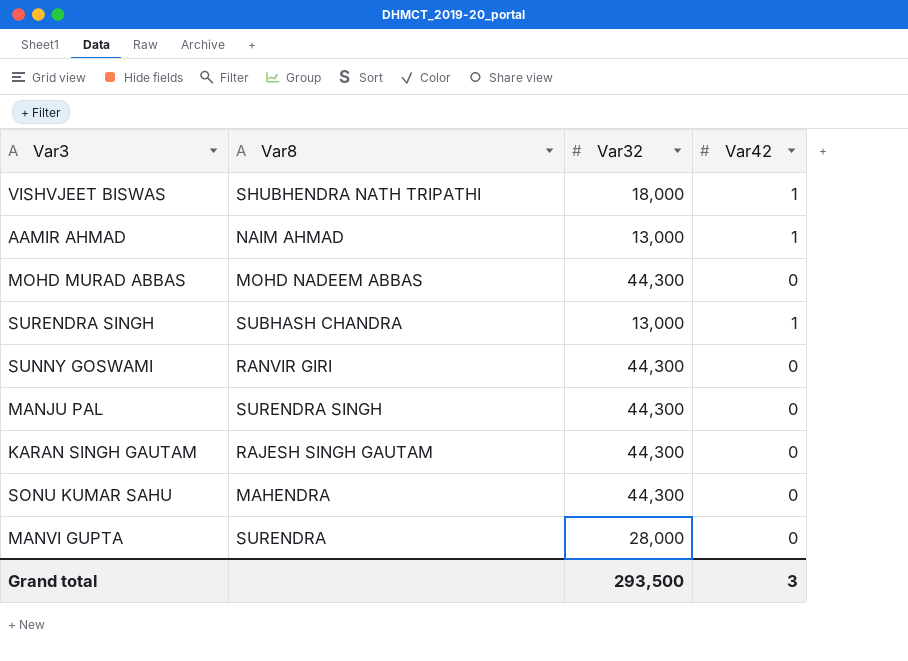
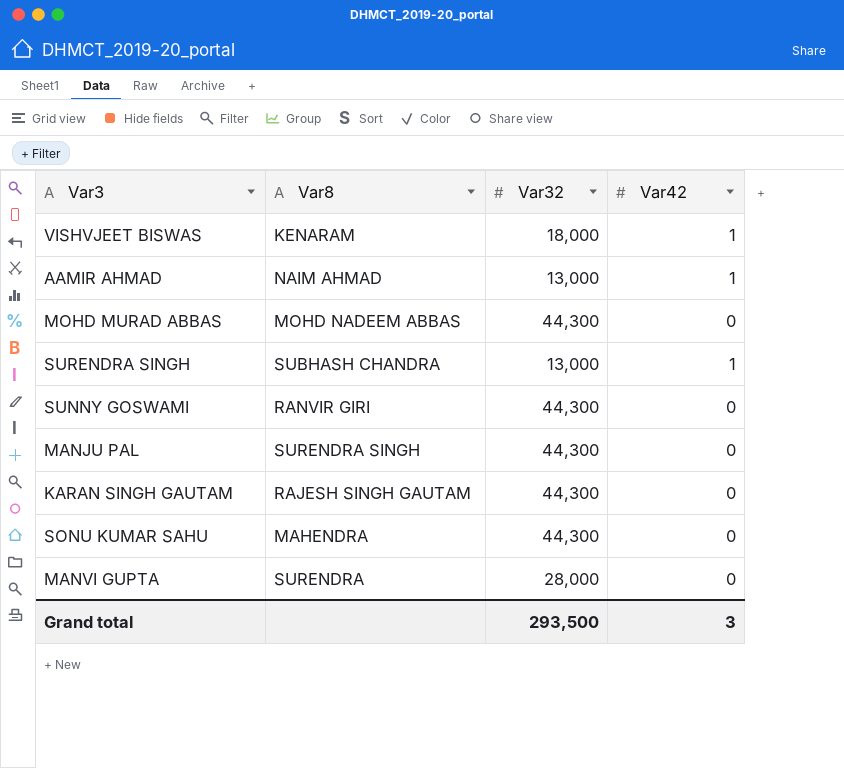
VISHVJEET BISWAS | Var8: SHUBHENDRA NATH TRIPATHI -> KENARAM

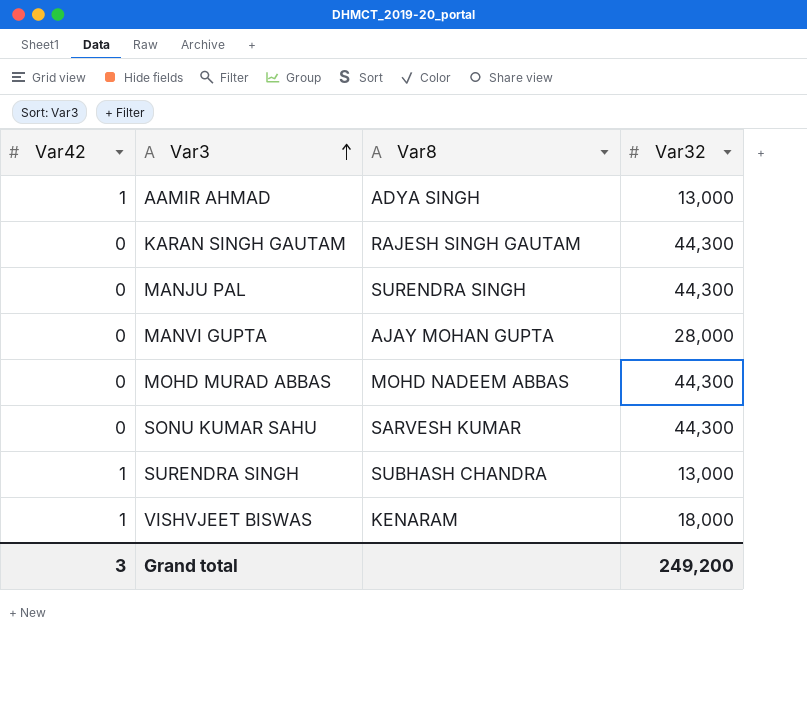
row order: none -> Var3 ascending
column Var42 | position: 4 -> 1
row SUNNY GOSWAMI: RANVIR GIRI | 44,300 | 0 -> none
AAMIR AHMAD | Var8: NAIM AHMAD -> ADYA SINGH
MANVI GUPTA | Var8: SURENDRA -> AJAY MOHAN GUPTA
SONU KUMAR SAHU | Var8: MAHENDRA -> SARVESH KUMAR
Grand total | Var32: 293,500 -> 249,200

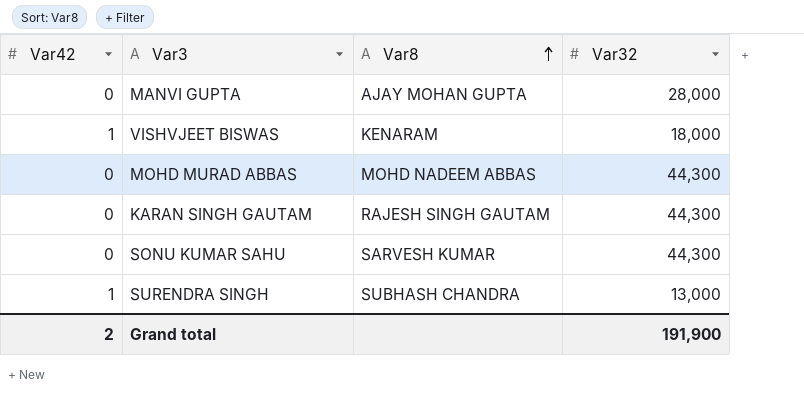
row order: Var3 ascending -> Var8 ascending
row AAMIR AHMAD: 1 | ADYA SINGH | 13,000 -> none
row MANJU PAL: 0 | SURENDRA SINGH | 44,300 -> none
Grand total | Var42: 3 -> 2
Grand total | Var32: 249,200 -> 191,900

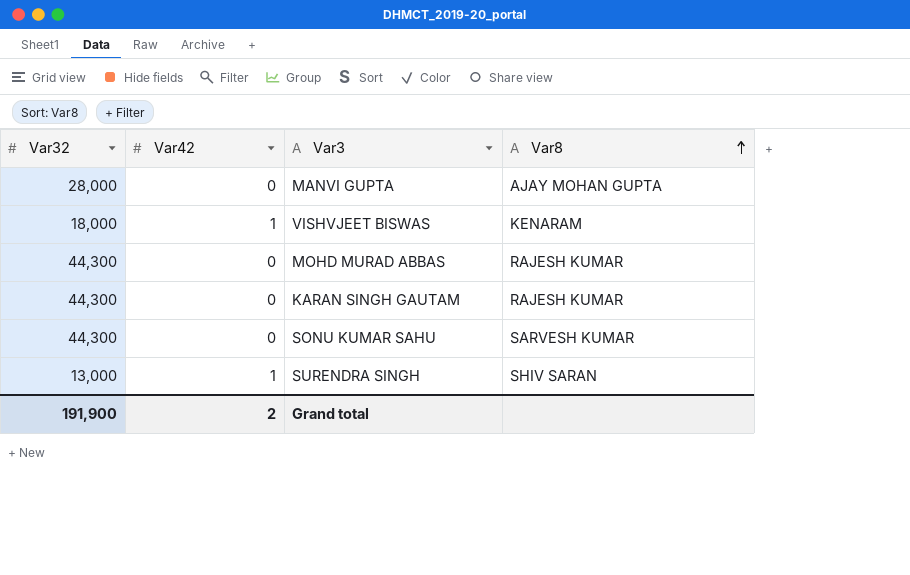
column Var32 | position: 4 -> 1
MOHD MURAD ABBAS | Var8: MOHD NADEEM ABBAS -> RAJESH KUMAR
KARAN SINGH GAUTAM | Var8: RAJESH SINGH GAUTAM -> RAJESH KUMAR
SURENDRA SINGH | Var8: SUBHASH CHANDRA -> SHIV SARAN

